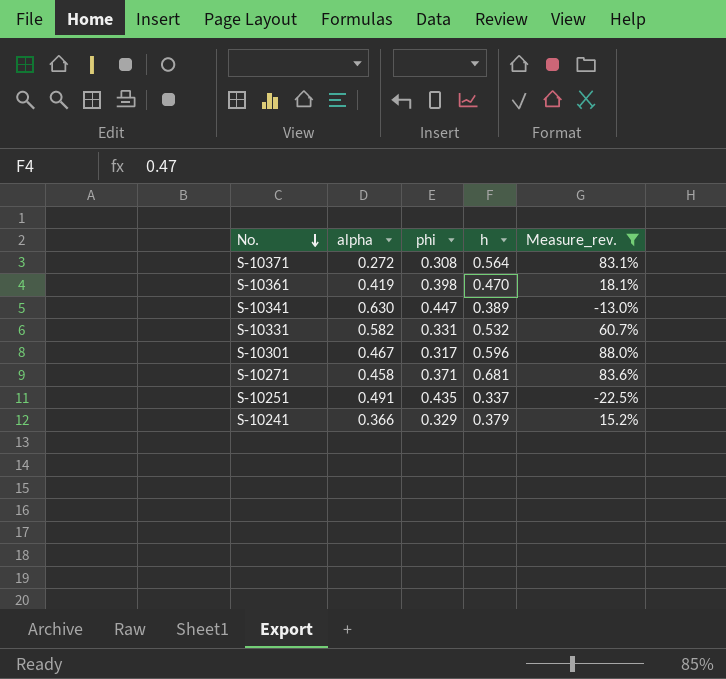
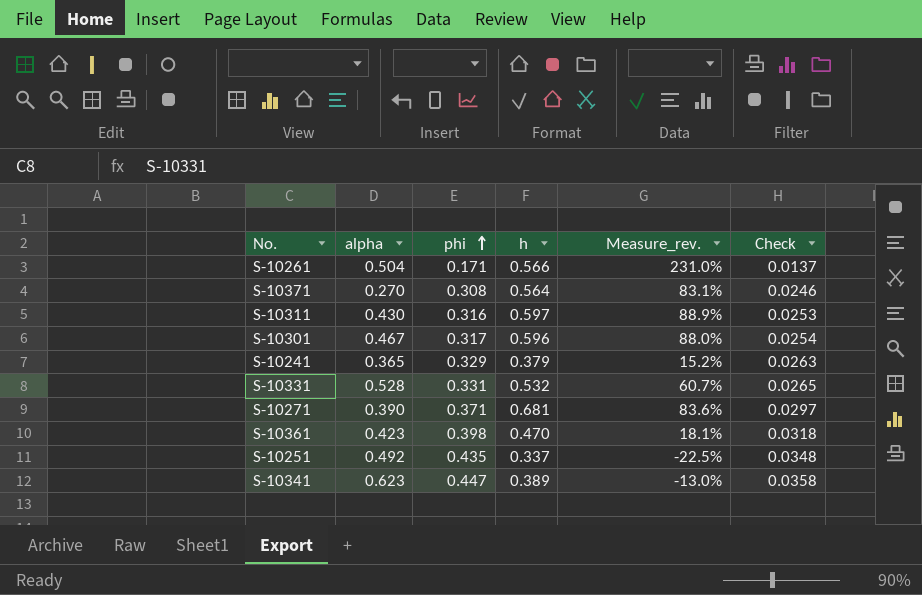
filter: Measure_rev. <= 88.0% -> none
row order: No. descending -> phi ascending
column Check | formula: none -> [phi] * 0.08
S-10371 | alpha: 0.272 -> 0.270
S-10241 | alpha: 0.366 -> 0.365
S-10331 | alpha: 0.582 -> 0.528
S-10271 | alpha: 0.458 -> 0.390
S-10361 | alpha: 0.419 -> 0.423
S-10251 | alpha: 0.491 -> 0.492
S-10341 | alpha: 0.630 -> 0.623

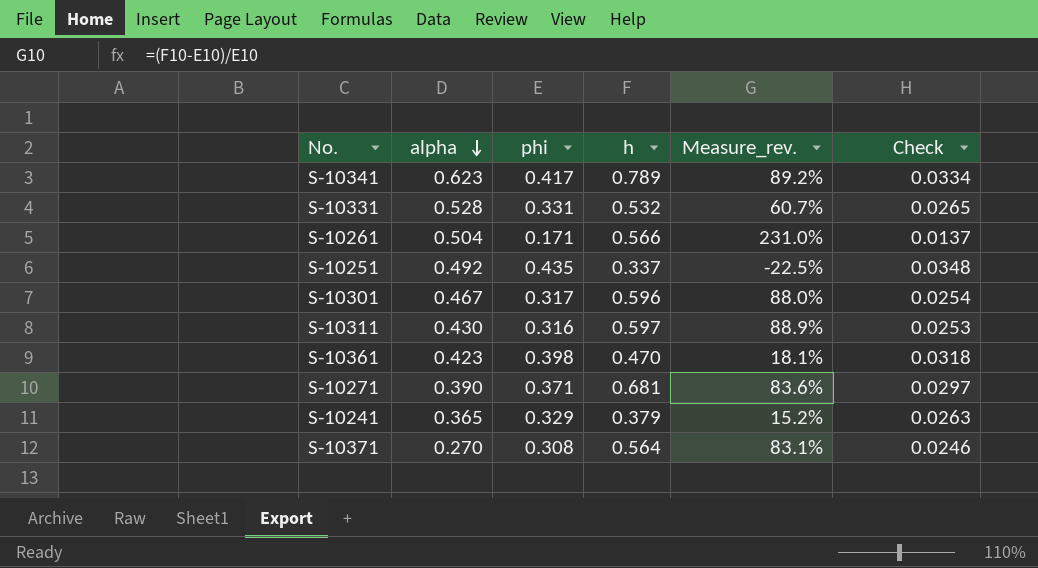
row order: phi ascending -> alpha descending
S-10341 | phi: 0.447 -> 0.417
S-10341 | h: 0.389 -> 0.789
S-10341 | Measure_rev.: -13.0% -> 89.2%
S-10341 | Check: 0.0358 -> 0.0334

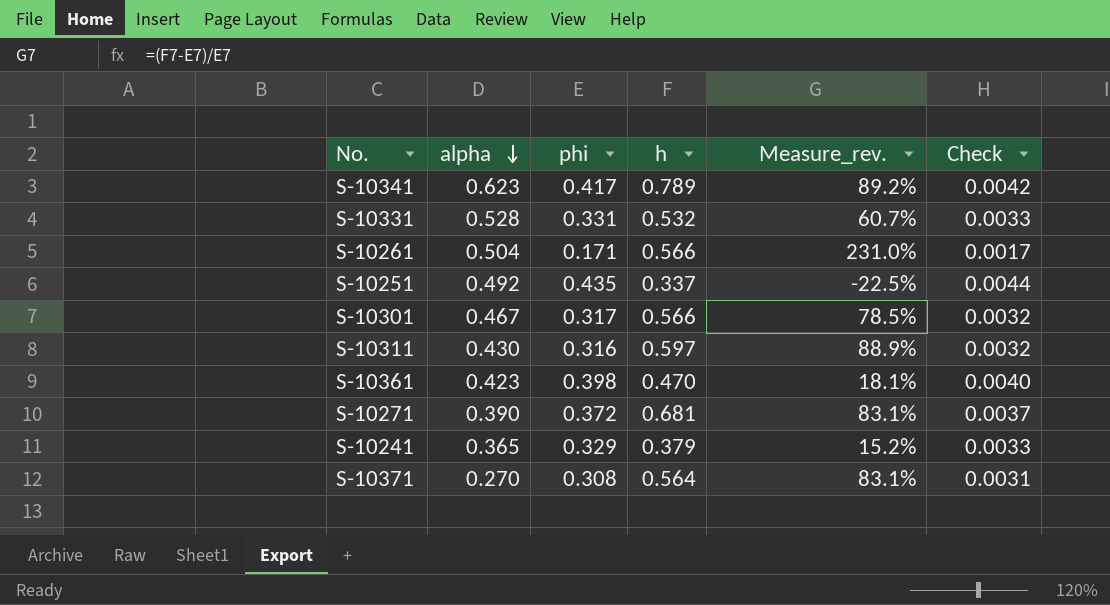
column Check | formula: [phi] * 0.08 -> [phi] * 0.01
S-10301 | h: 0.596 -> 0.566
S-10301 | Measure_rev.: 88.0% -> 78.5%
S-10271 | phi: 0.371 -> 0.372
S-10271 | Measure_rev.: 83.6% -> 83.1%

